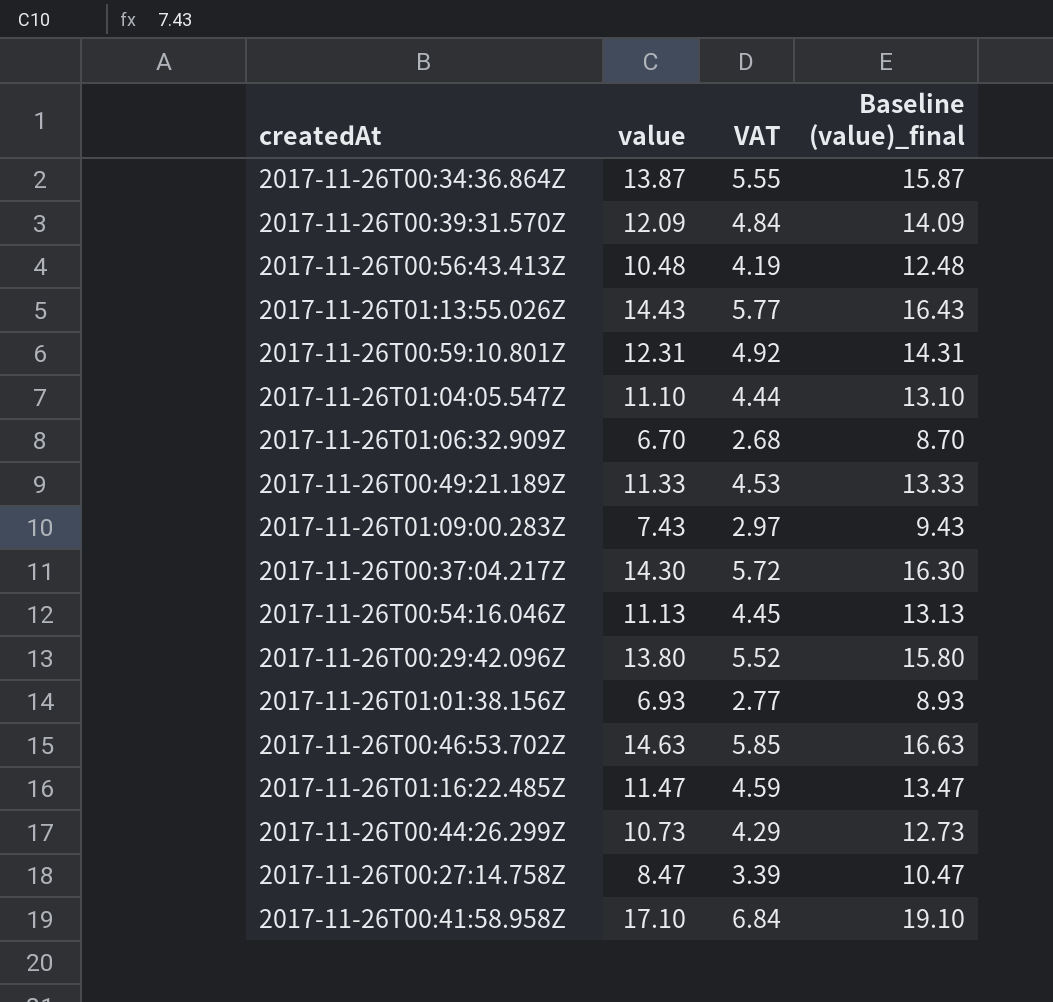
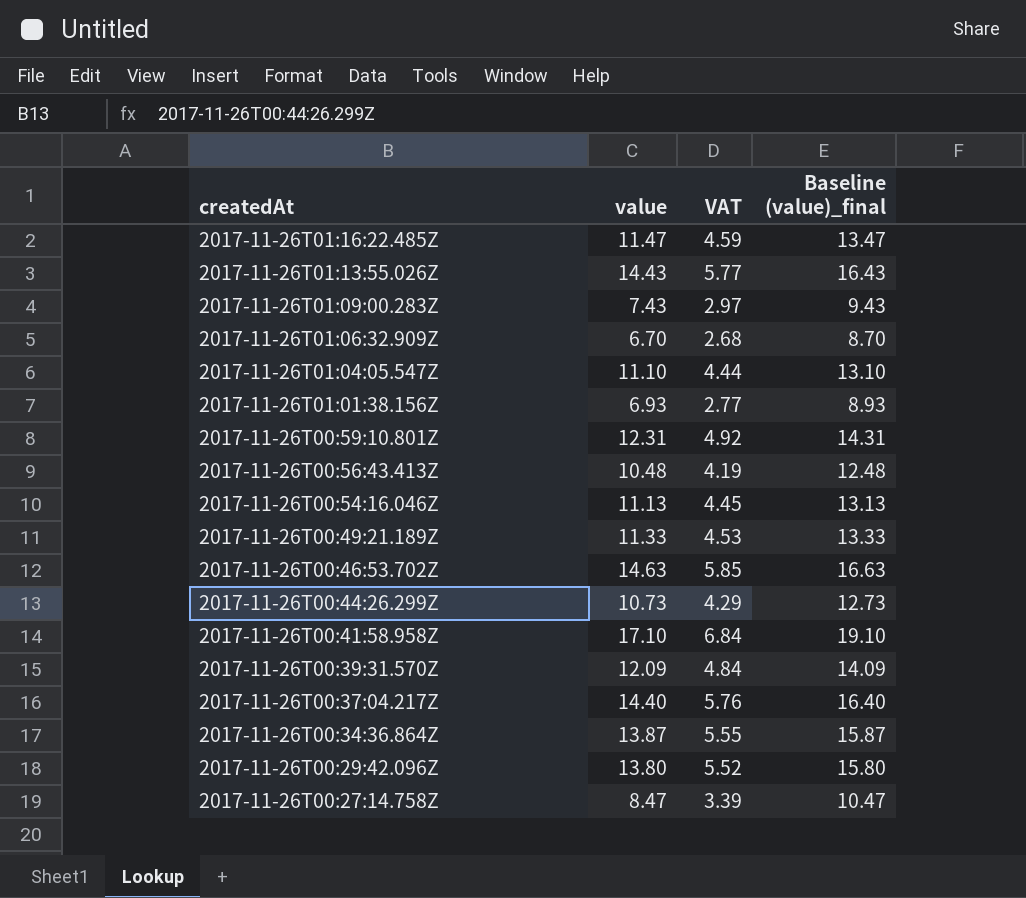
row order: none -> createdAt descending
2017-11-26T00:37:04.217Z | value: 14.30 -> 14.40
2017-11-26T00:37:04.217Z | VAT: 5.72 -> 5.76
2017-11-26T00:37:04.217Z | Baseline (value)_final: 16.30 -> 16.40

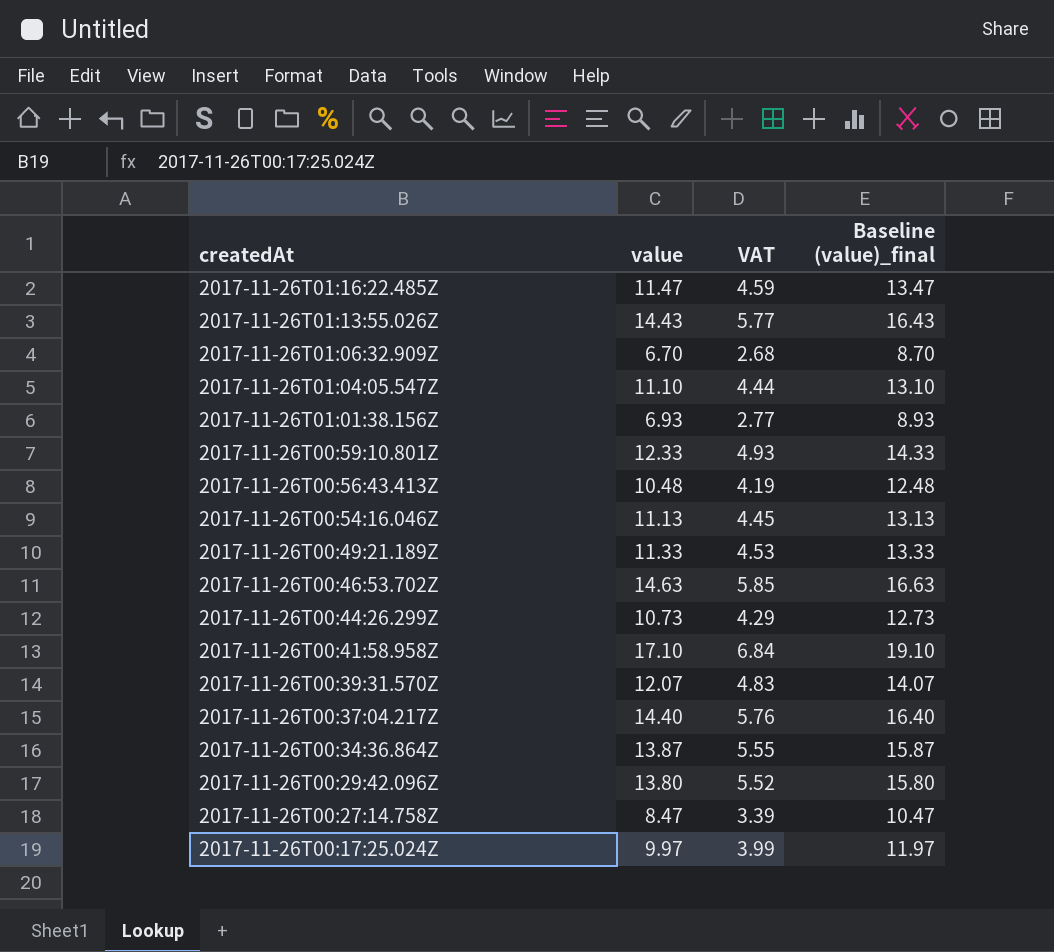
row 2017-11-26T01:09:00.283Z: 7.43 | 2.97 | 9.43 -> none
2017-11-26T00:59:10.801Z | value: 12.31 -> 12.33
2017-11-26T00:59:10.801Z | VAT: 4.92 -> 4.93
2017-11-26T00:59:10.801Z | Baseline (value)_final: 14.31 -> 14.33
2017-11-26T00:39:31.570Z | value: 12.09 -> 12.07
2017-11-26T00:39:31.570Z | VAT: 4.84 -> 4.83
2017-11-26T00:39:31.570Z | Baseline (value)_final: 14.09 -> 14.07
row 2017-11-26T00:17:25.024Z: none -> 9.97 | 3.99 | 11.97

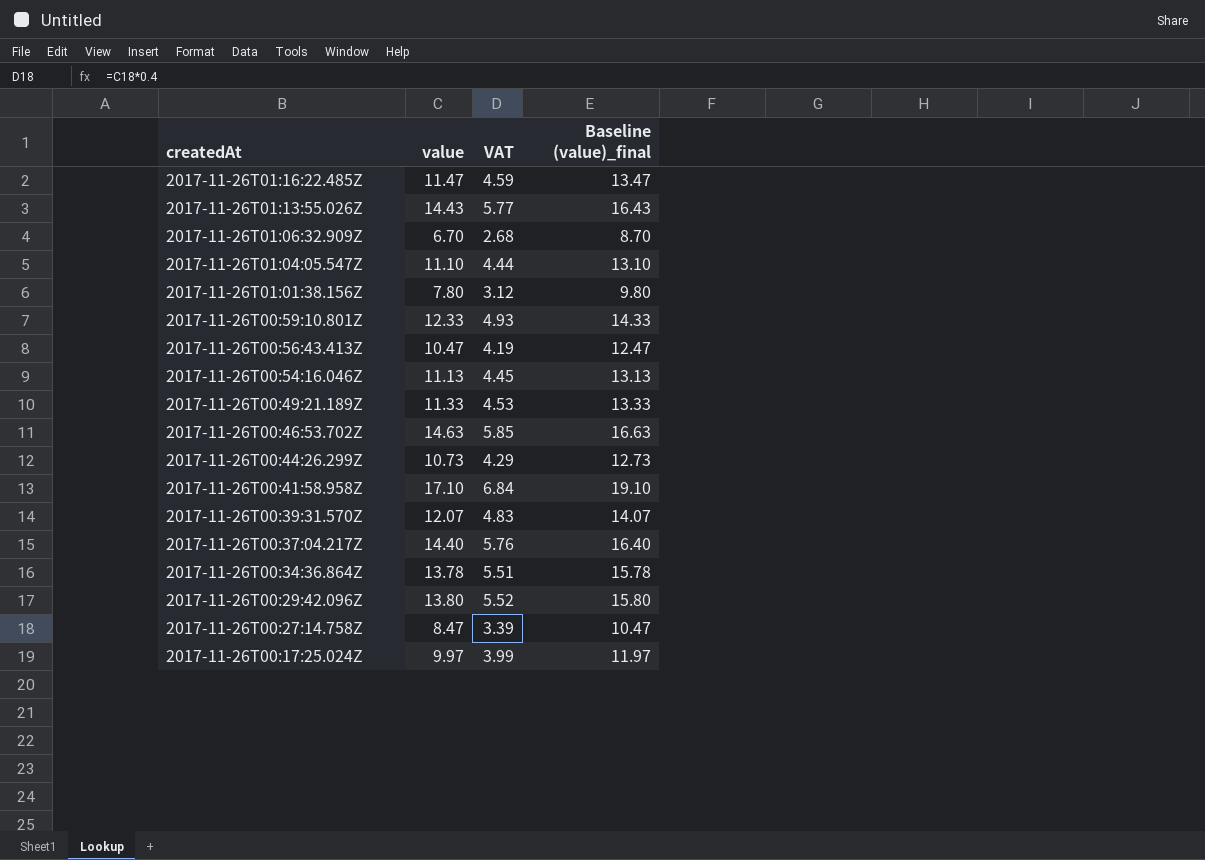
2017-11-26T01:01:38.156Z | value: 6.93 -> 7.80
2017-11-26T01:01:38.156Z | VAT: 2.77 -> 3.12
2017-11-26T01:01:38.156Z | Baseline (value)_final: 8.93 -> 9.80
2017-11-26T00:56:43.413Z | value: 10.48 -> 10.47
2017-11-26T00:56:43.413Z | Baseline (value)_final: 12.48 -> 12.47
2017-11-26T00:34:36.864Z | value: 13.87 -> 13.78
2017-11-26T00:34:36.864Z | VAT: 5.55 -> 5.51
2017-11-26T00:34:36.864Z | Baseline (value)_final: 15.87 -> 15.78

